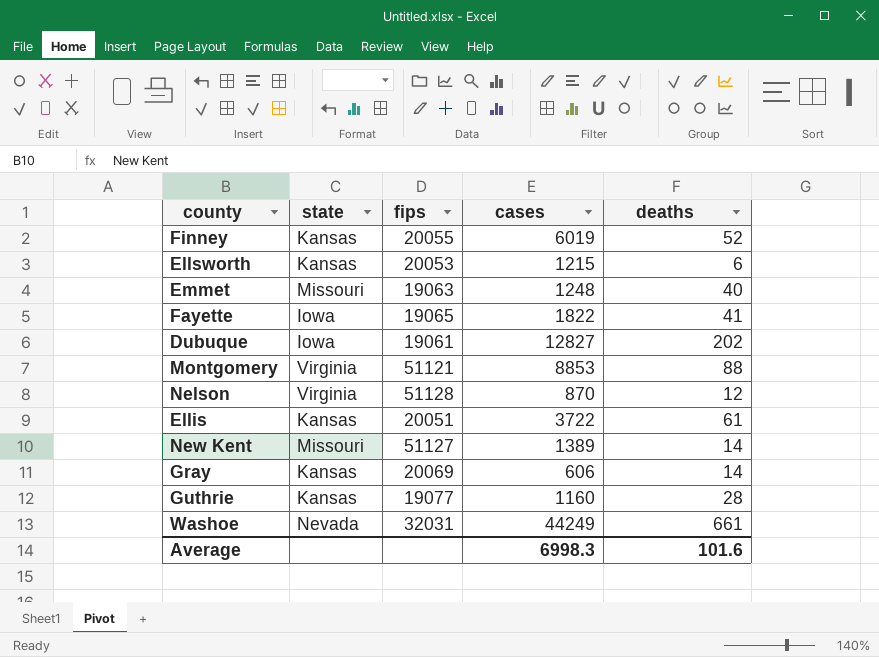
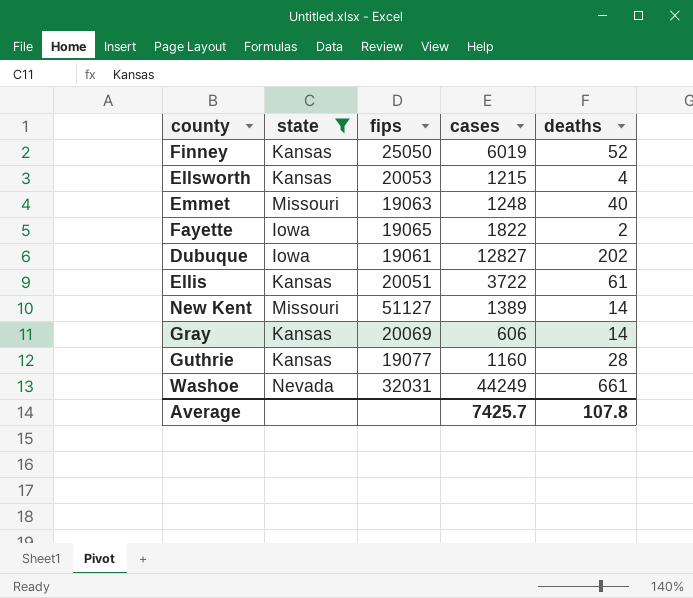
filter: none -> state != Virginia
Finney | fips: 20055 -> 25050
Ellsworth | deaths: 6 -> 4
Fayette | deaths: 41 -> 2
Average | cases: 6998.3 -> 7425.7
Average | deaths: 101.6 -> 107.8

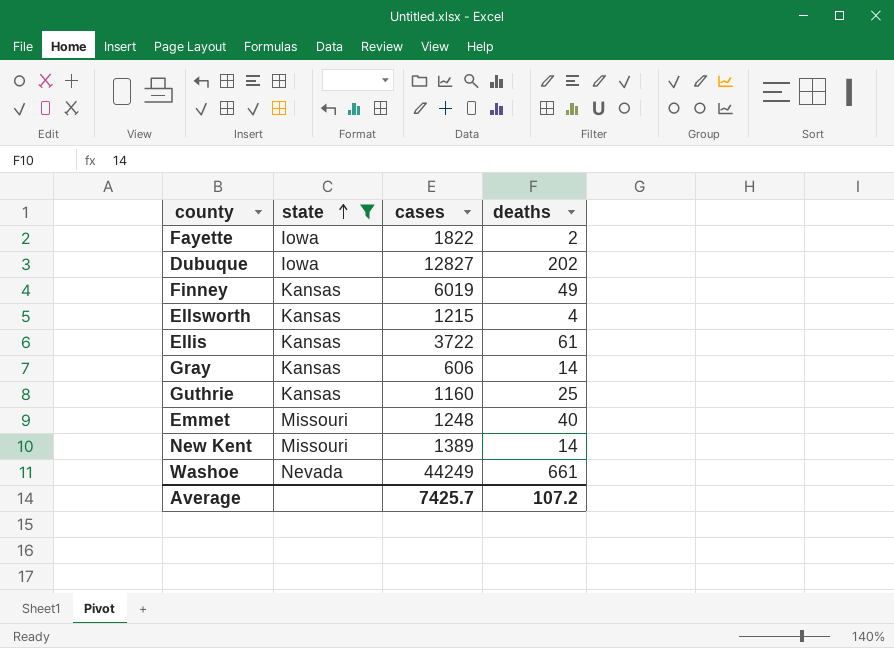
row order: none -> state ascending
column fips | position: 3 -> none
Finney | deaths: 52 -> 49
Guthrie | deaths: 28 -> 25
Average | deaths: 107.8 -> 107.2

